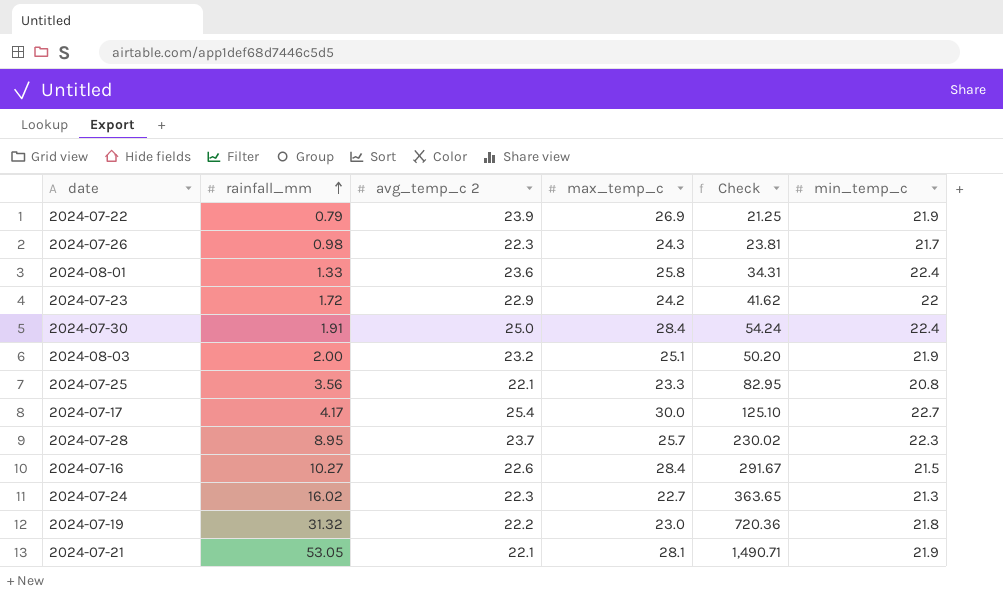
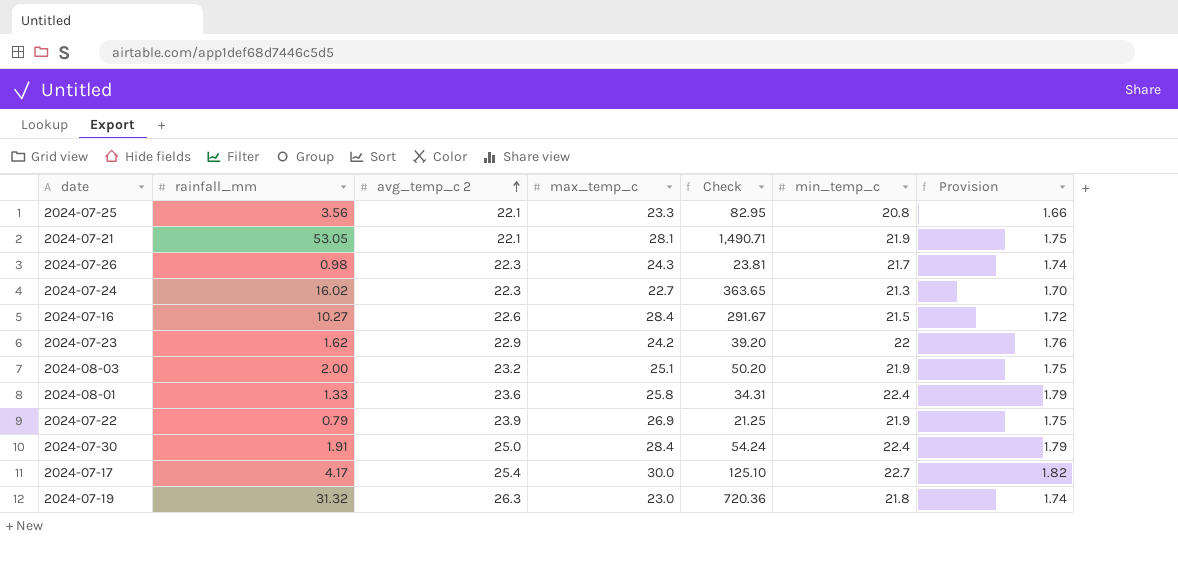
row order: rainfall_mm ascending -> avg_temp_c 2 ascending
column Provision | formula: none -> [min_temp_c] * 0.08
row 2024-07-28: 8.95 | 23.7 | 25.7 | 230.02 | 22.3 -> none
2024-07-23 | rainfall_mm: 1.72 -> 1.62
2024-07-23 | Check: 41.62 -> 39.20
2024-07-19 | avg_temp_c 2: 22.2 -> 26.3

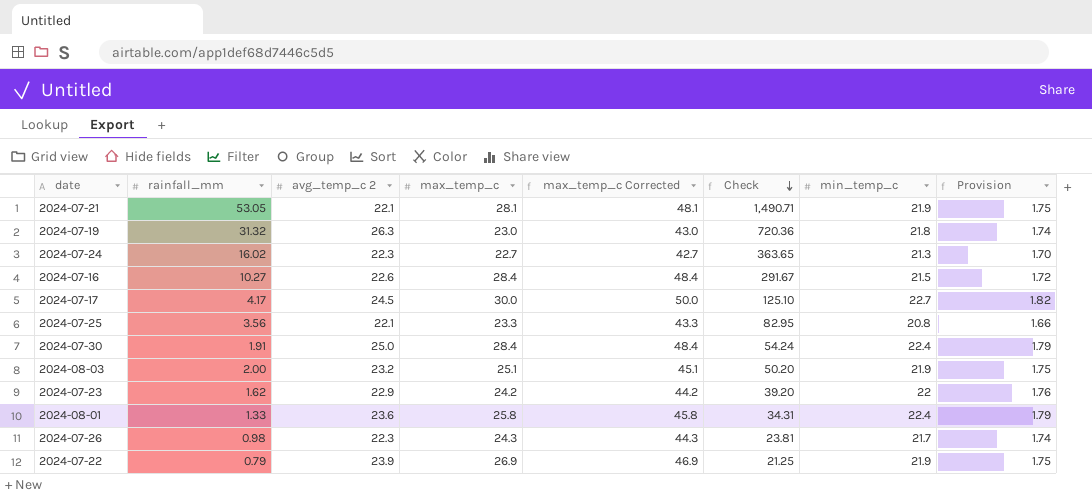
row order: avg_temp_c 2 ascending -> Check descending
column max_temp_c Corrected | formula: none -> [max_temp_c] + 20
2024-07-17 | avg_temp_c 2: 25.4 -> 24.5

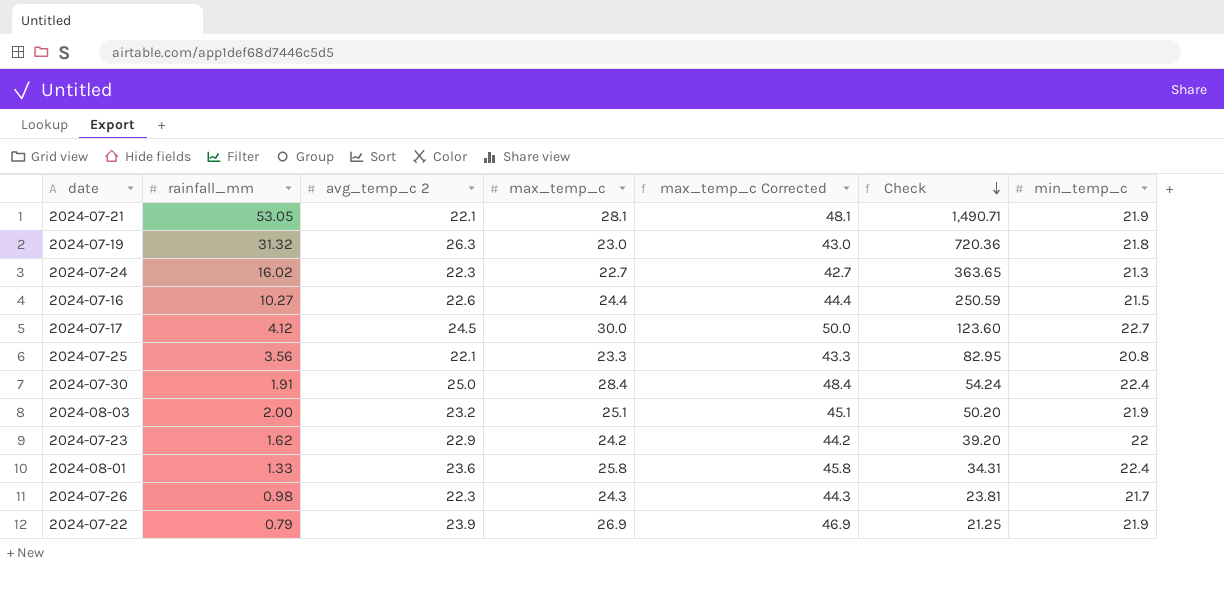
column Provision | formula: [min_temp_c] * 0.08 -> none
2024-07-16 | max_temp_c: 28.4 -> 24.4
2024-07-16 | max_temp_c Corrected: 48.4 -> 44.4
2024-07-16 | Check: 291.67 -> 250.59
2024-07-17 | rainfall_mm: 4.17 -> 4.12
2024-07-17 | Check: 125.10 -> 123.60

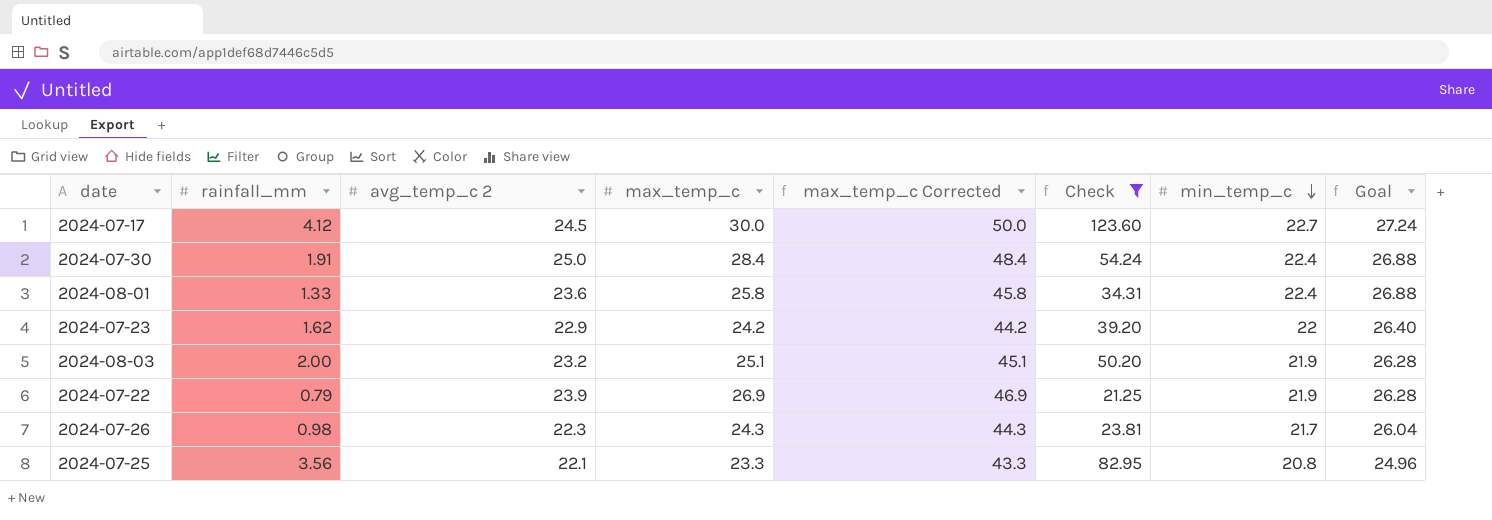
filter: none -> Check <= 123.60
row order: Check descending -> min_temp_c descending
column Goal | formula: none -> [min_temp_c] * 1.2

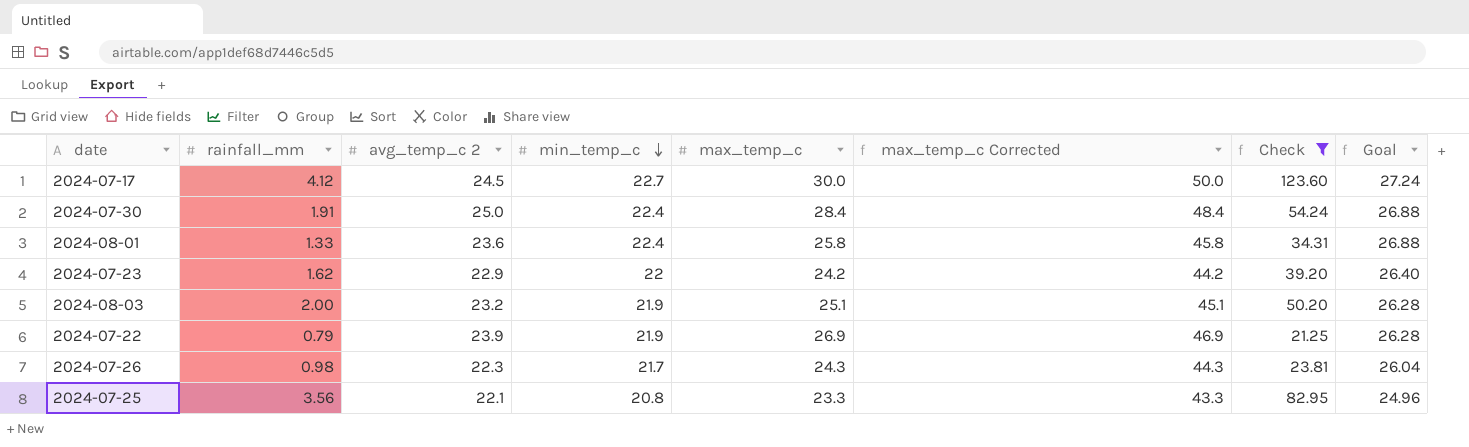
column min_temp_c | position: 7 -> 4

